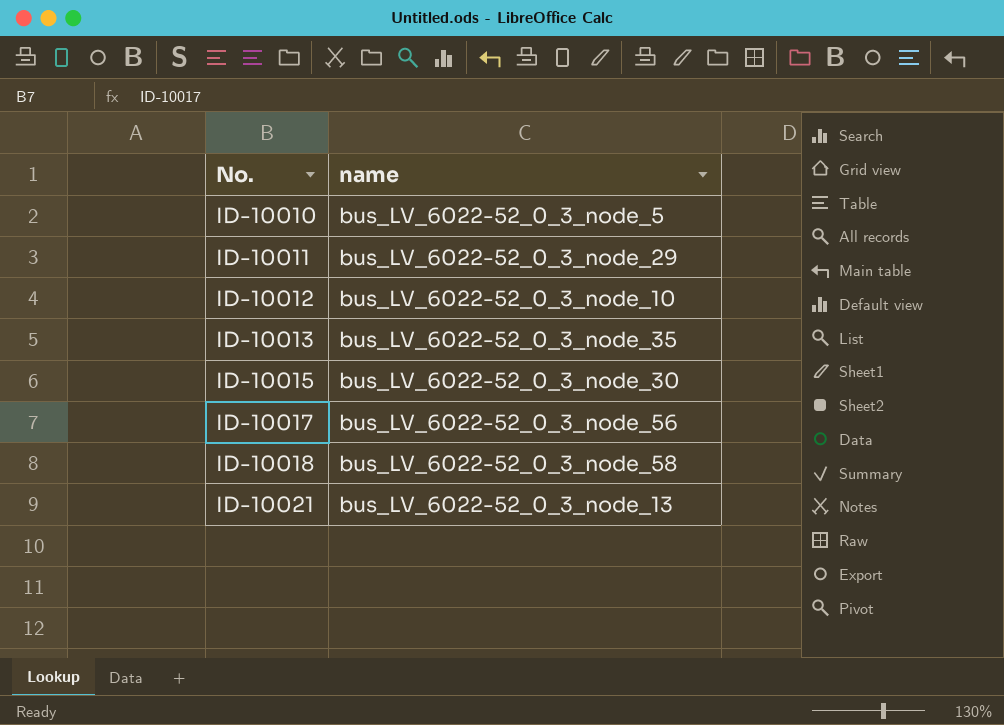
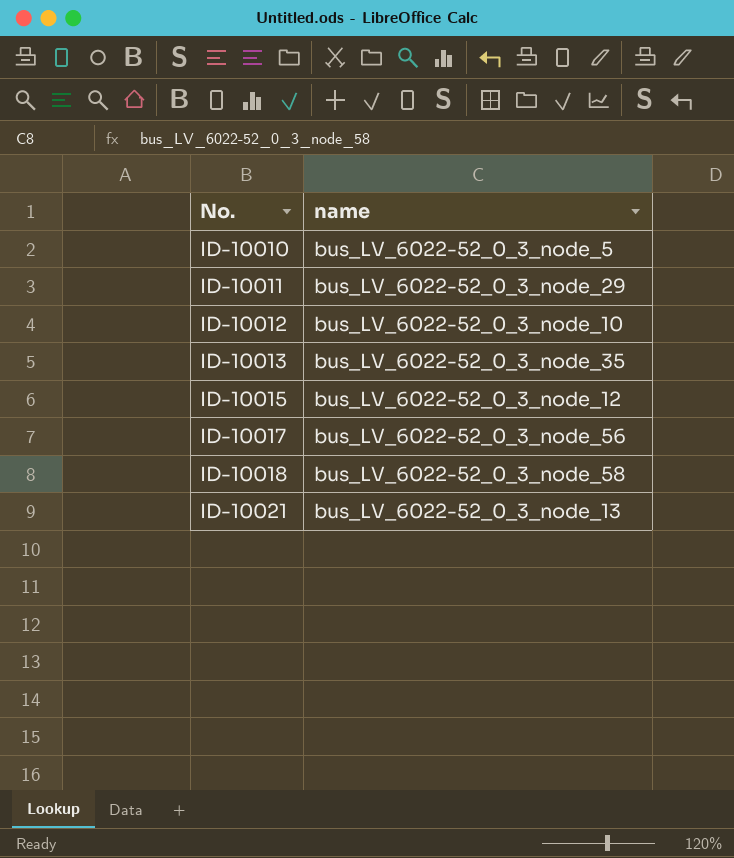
ID-10015 | name: bus_LV_6022-52_0_3_node_30 -> bus_LV_6022-52_0_3_node_12

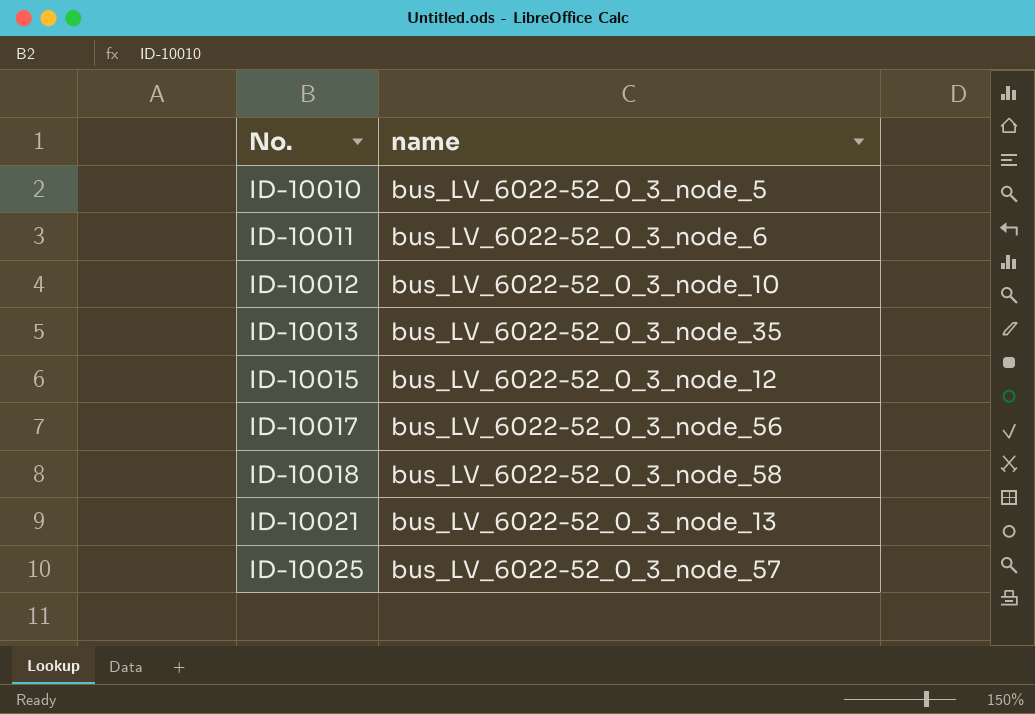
ID-10011 | name: bus_LV_6022-52_0_3_node_29 -> bus_LV_6022-52_0_3_node_6
row ID-10025: none -> bus_LV_6022-52_0_3_node_57

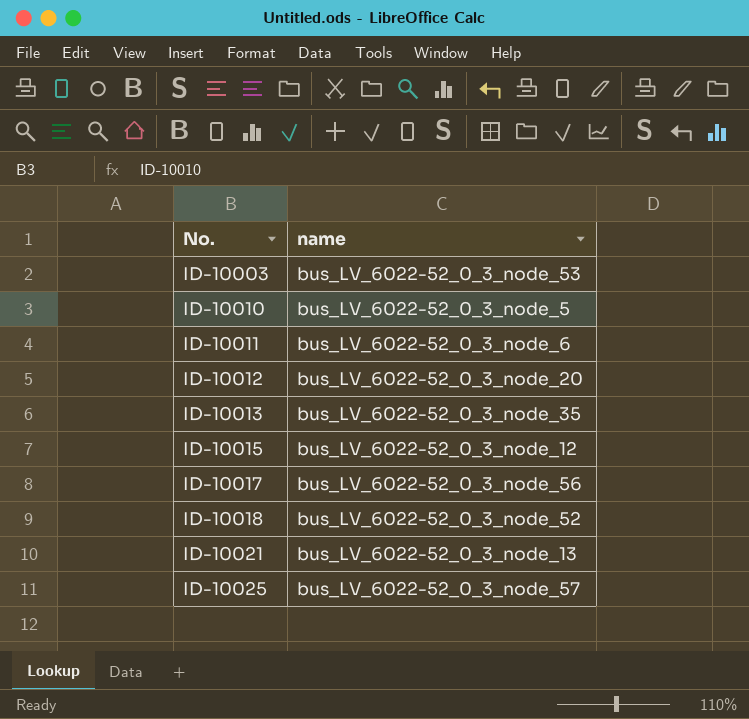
row ID-10003: none -> bus_LV_6022-52_0_3_node_53
ID-10012 | name: bus_LV_6022-52_0_3_node_10 -> bus_LV_6022-52_0_3_node_20
ID-10018 | name: bus_LV_6022-52_0_3_node_58 -> bus_LV_6022-52_0_3_node_52

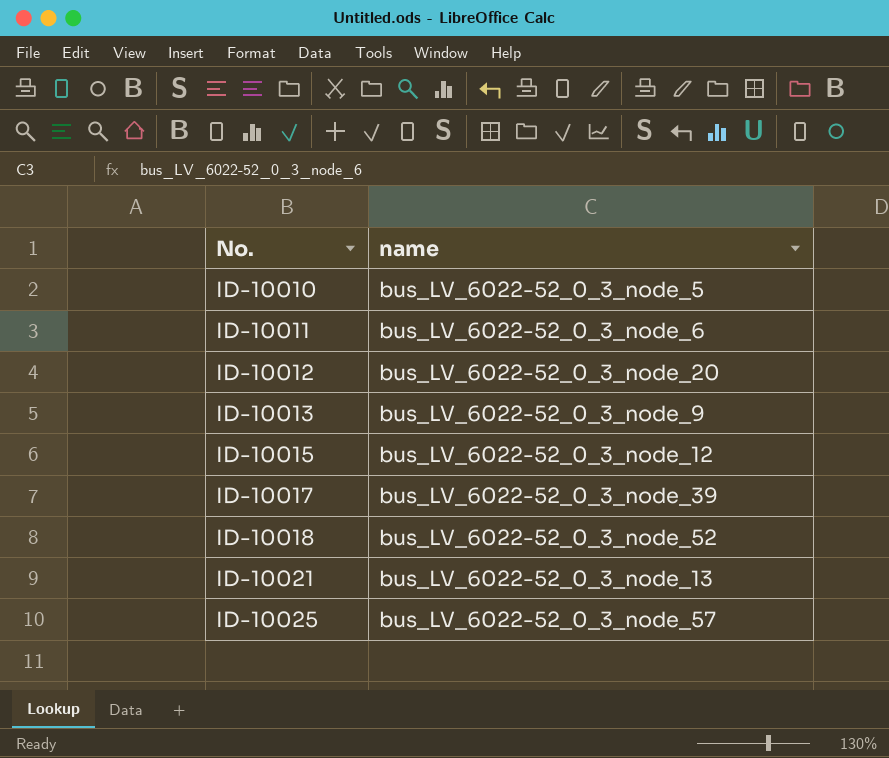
row ID-10003: bus_LV_6022-52_0_3_node_53 -> none
ID-10013 | name: bus_LV_6022-52_0_3_node_35 -> bus_LV_6022-52_0_3_node_9
ID-10017 | name: bus_LV_6022-52_0_3_node_56 -> bus_LV_6022-52_0_3_node_39

